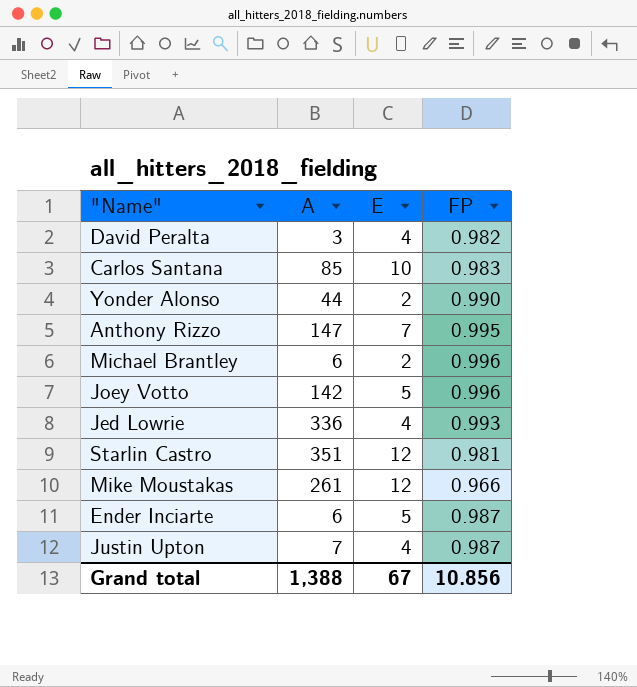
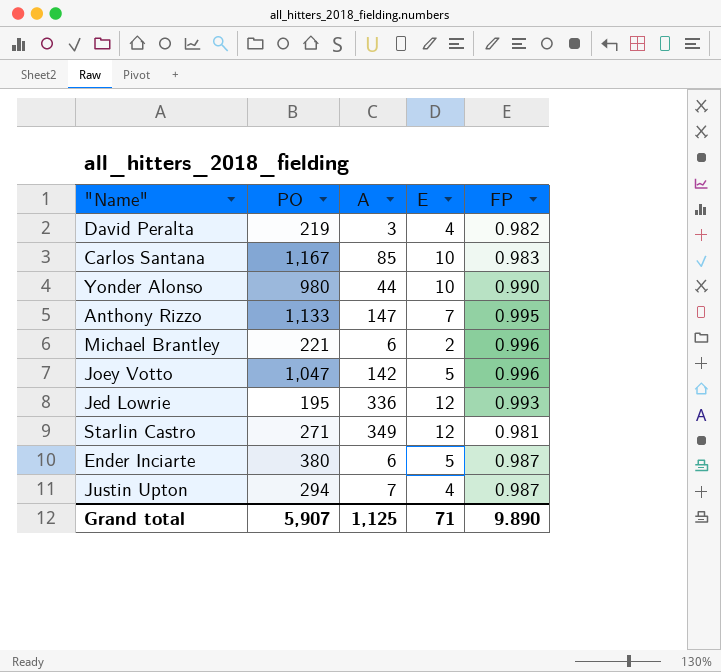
column PO | position: none -> 2
row Mike Moustakas: 261 | 12 | 0.966 -> none
Yonder Alonso | E: 2 -> 10
Jed Lowrie | E: 4 -> 12
Starlin Castro | A: 351 -> 349
Grand total | A: 1,388 -> 1,125
Grand total | E: 67 -> 71
Grand total | FP: 10.856 -> 9.890

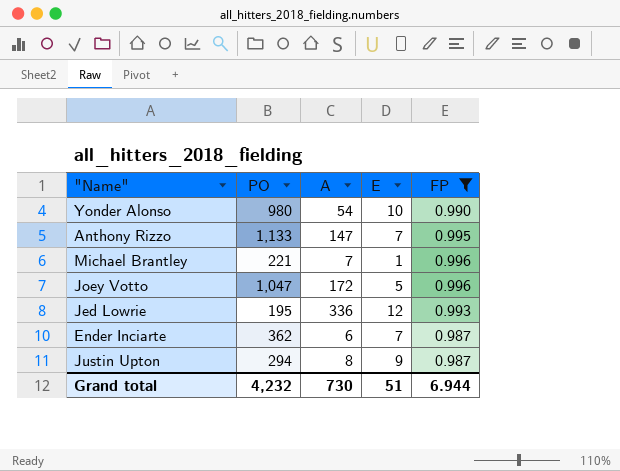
filter: none -> FP >= 0.987
Yonder Alonso | A: 44 -> 54
Michael Brantley | A: 6 -> 7
Michael Brantley | E: 2 -> 1
Joey Votto | A: 142 -> 172
Ender Inciarte | PO: 380 -> 362
Ender Inciarte | E: 5 -> 7
Justin Upton | A: 7 -> 8
Justin Upton | E: 4 -> 9
Grand total | PO: 5,907 -> 4,232
Grand total | A: 1,125 -> 730
Grand total | E: 71 -> 51
Grand total | FP: 9.890 -> 6.944

